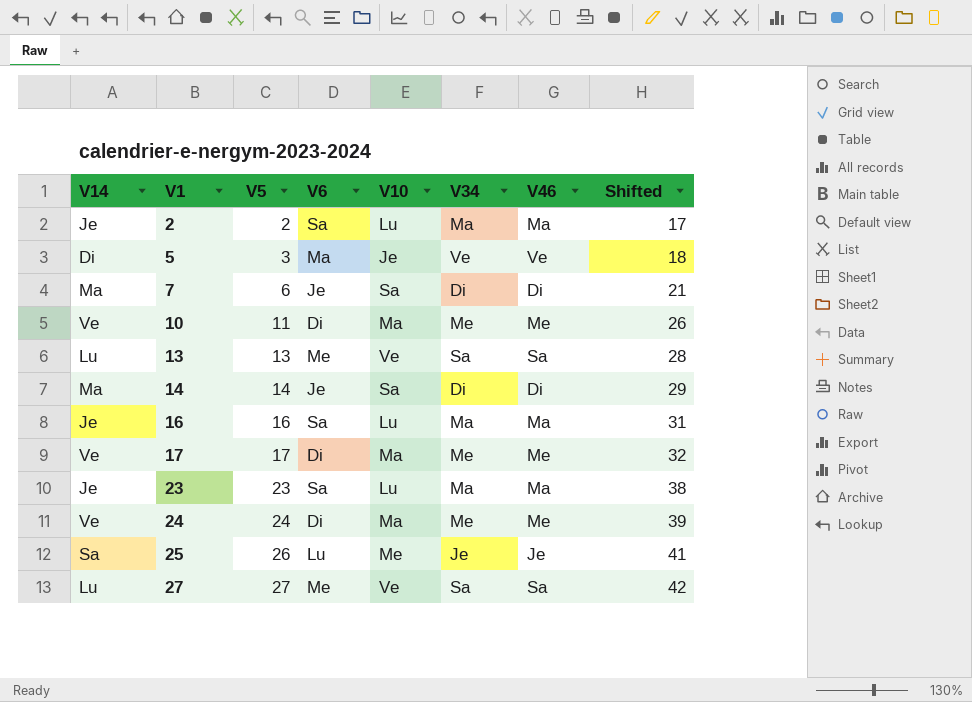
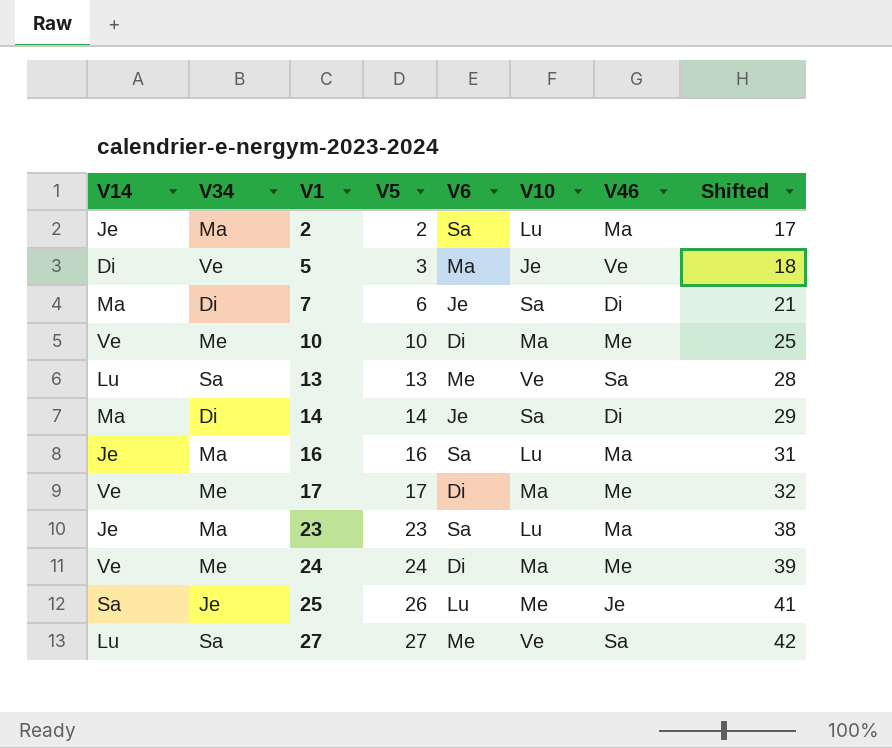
column V34 | position: 6 -> 2
10 | V5: 11 -> 10
10 | Shifted: 26 -> 25

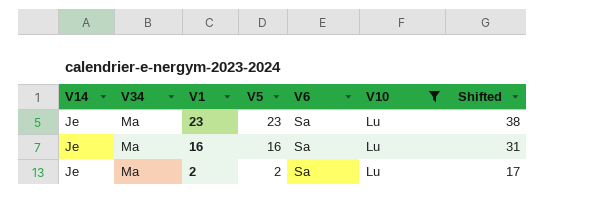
filter: none -> V10 = Lu
row order: V1 ascending -> V1 descending
column V46 | position: 7 -> none

